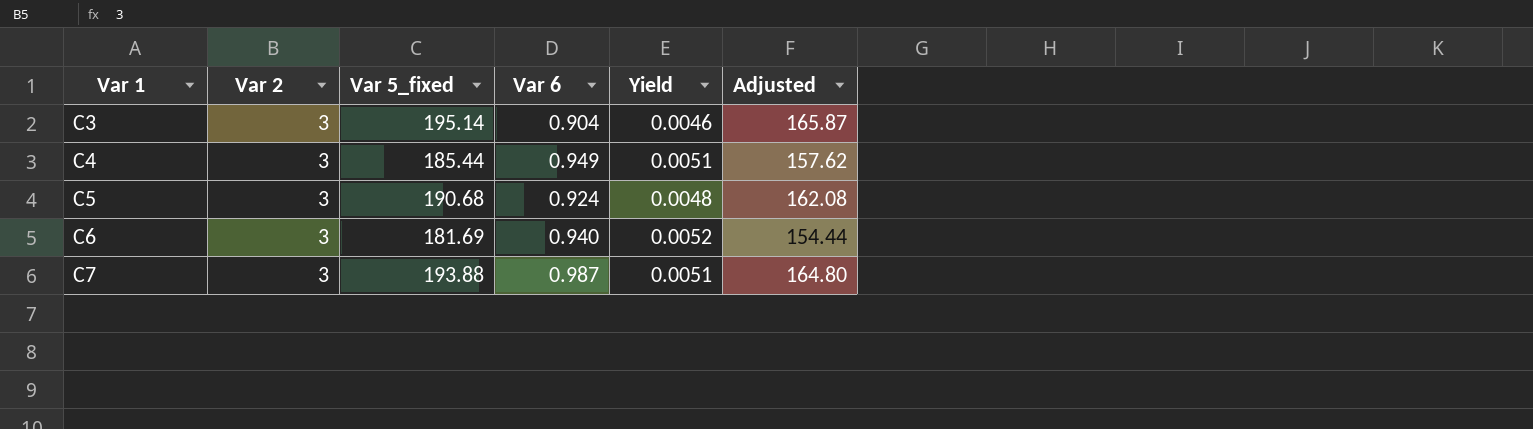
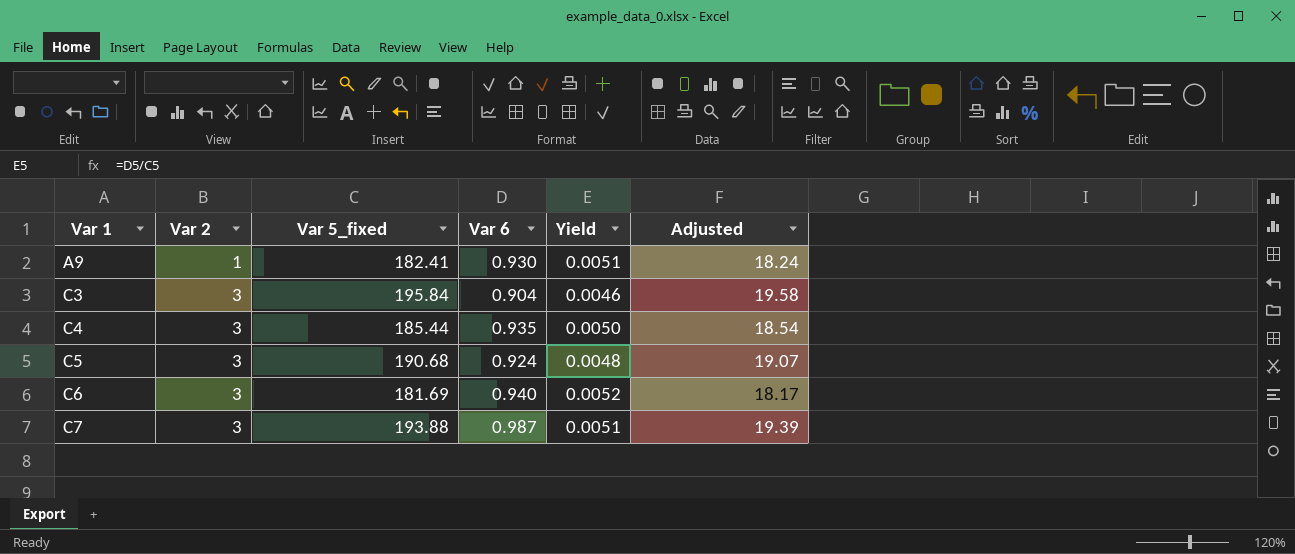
column Adjusted | formula: [Var 5_fixed] * 0.85 -> [Var 5_fixed] * 0.1
row A9: none -> 1 | 182.41 | 0.930 | 0.0051 | 18.24
C3 | Var 5_fixed: 195.14 -> 195.84
C4 | Var 6: 0.949 -> 0.935
C4 | Yield: 0.0051 -> 0.0050

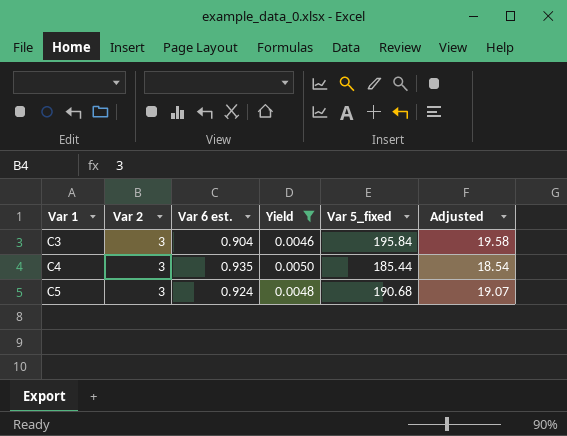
filter: none -> Yield <= 0.0050
column name: Var 6 -> Var 6 est.
column Var 5_fixed | position: 3 -> 5

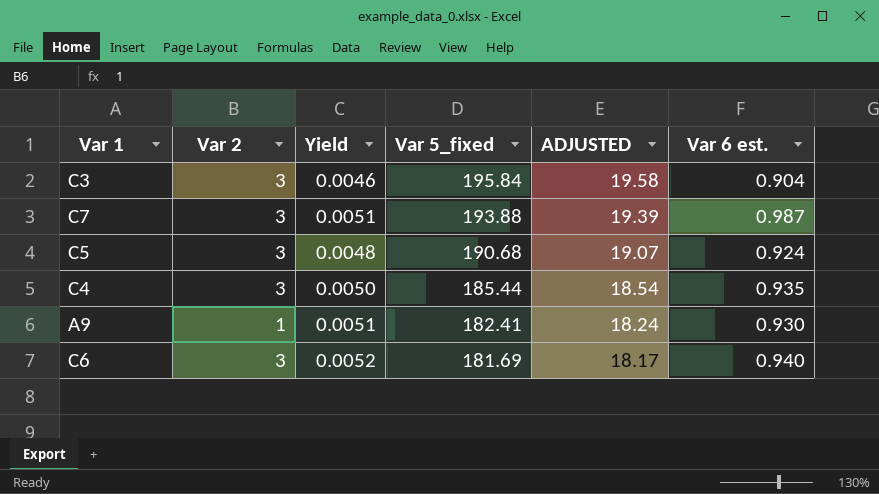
filter: Yield <= 0.0050 -> none
row order: Var 1 ascending -> Var 5_fixed descending
column name: Adjusted -> ADJUSTED
column Var 6 est. | position: 3 -> 6

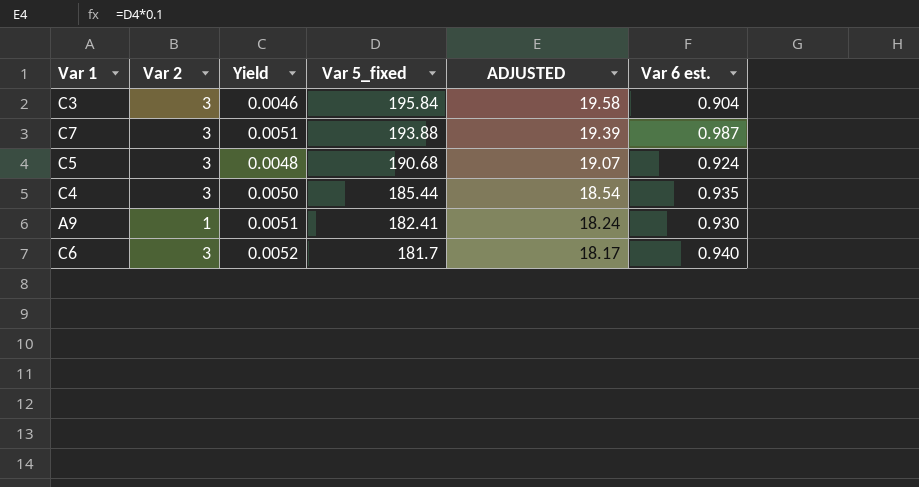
C6 | Var 5_fixed: 181.69 -> 181.7

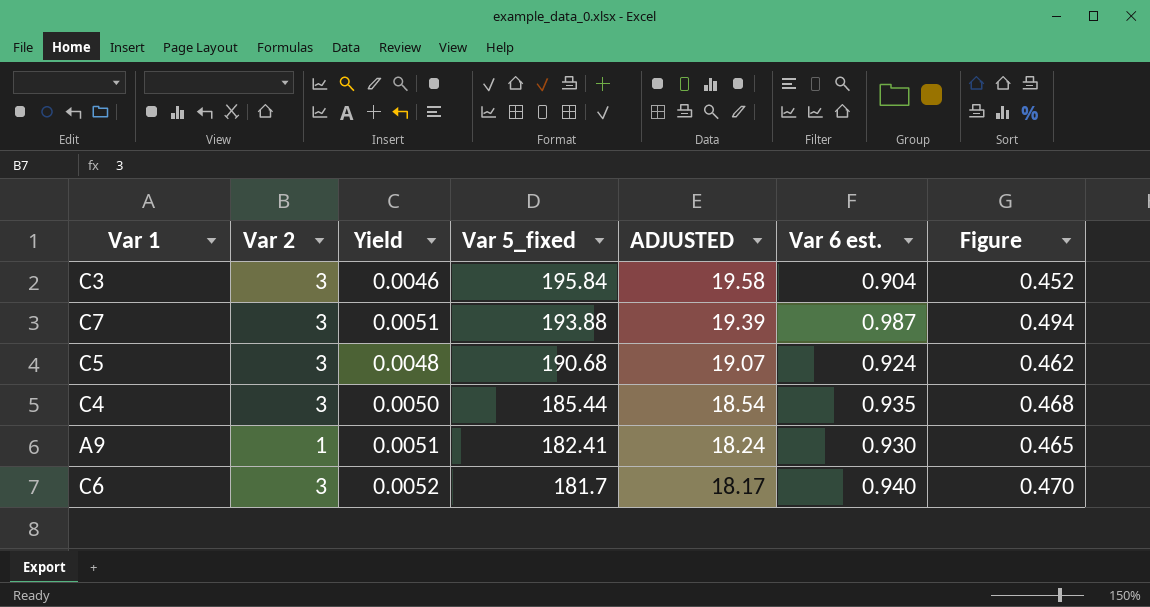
column Figure | formula: none -> [Var 6 est.] * 0.5

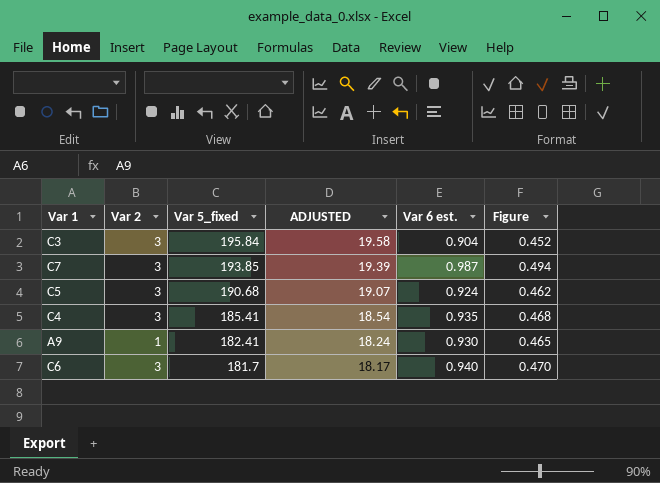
column Yield | formula: [Var 6 est.] / [Var 5_fixed] -> none
C7 | Var 5_fixed: 193.88 -> 193.85
C4 | Var 5_fixed: 185.44 -> 185.41

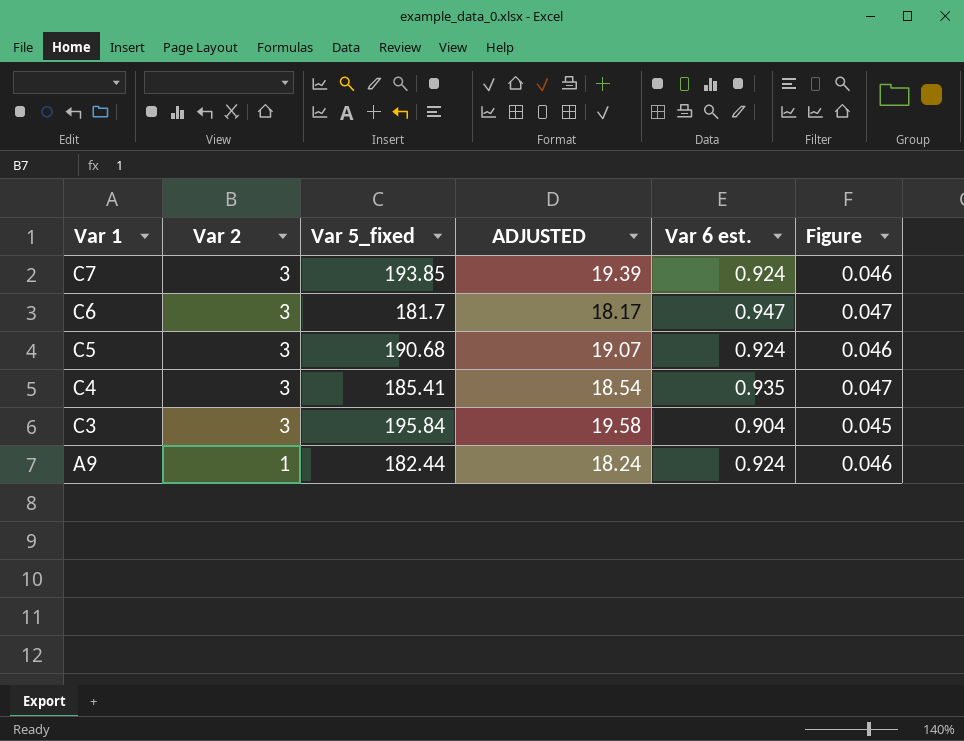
row order: Var 5_fixed descending -> Var 1 descending
column Figure | formula: [Var 6 est.] * 0.5 -> [Var 6 est.] * 0.05
C7 | Var 6 est.: 0.987 -> 0.924
C6 | Var 6 est.: 0.940 -> 0.947
A9 | Var 5_fixed: 182.41 -> 182.44
A9 | Var 6 est.: 0.930 -> 0.924

